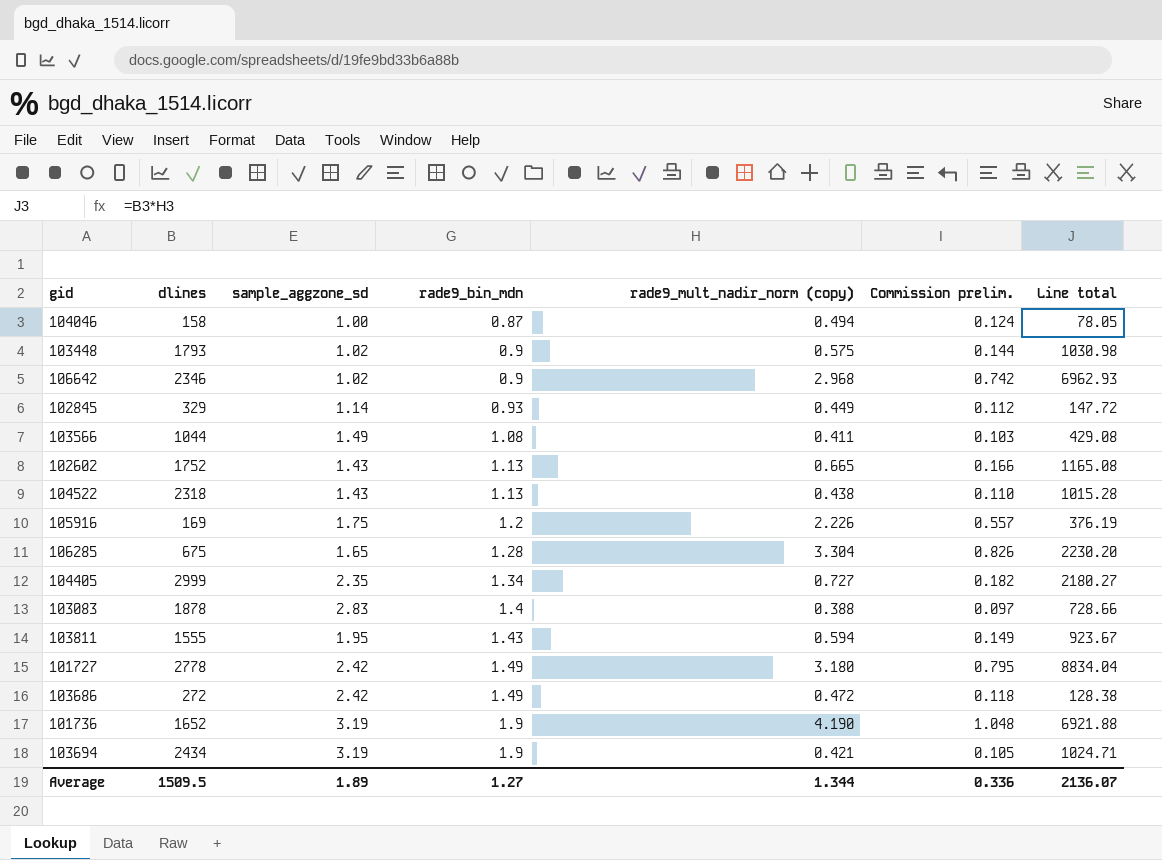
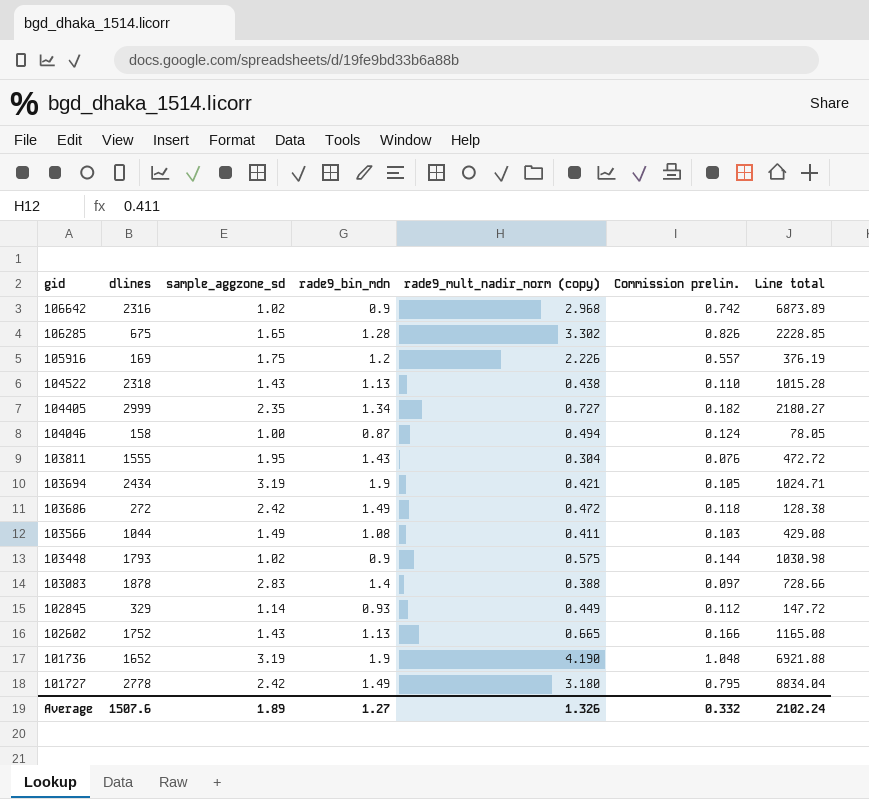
row order: rade9_bin_mdn ascending -> gid descending
106642 | dlines: 2346 -> 2316
106642 | Line total: 6962.93 -> 6873.89
106285 | rade9_mult_nadir_norm (copy): 3.304 -> 3.302
106285 | Line total: 2230.20 -> 2228.85
103811 | rade9_mult_nadir_norm (copy): 0.594 -> 0.304
103811 | Commission prelim.: 0.149 -> 0.076
103811 | Line total: 923.67 -> 472.72
Average | dlines: 1509.5 -> 1507.6
Average | rade9_mult_nadir_norm (copy): 1.344 -> 1.326
Average | Commission prelim.: 0.336 -> 0.332
Average | Line total: 2136.07 -> 2102.24

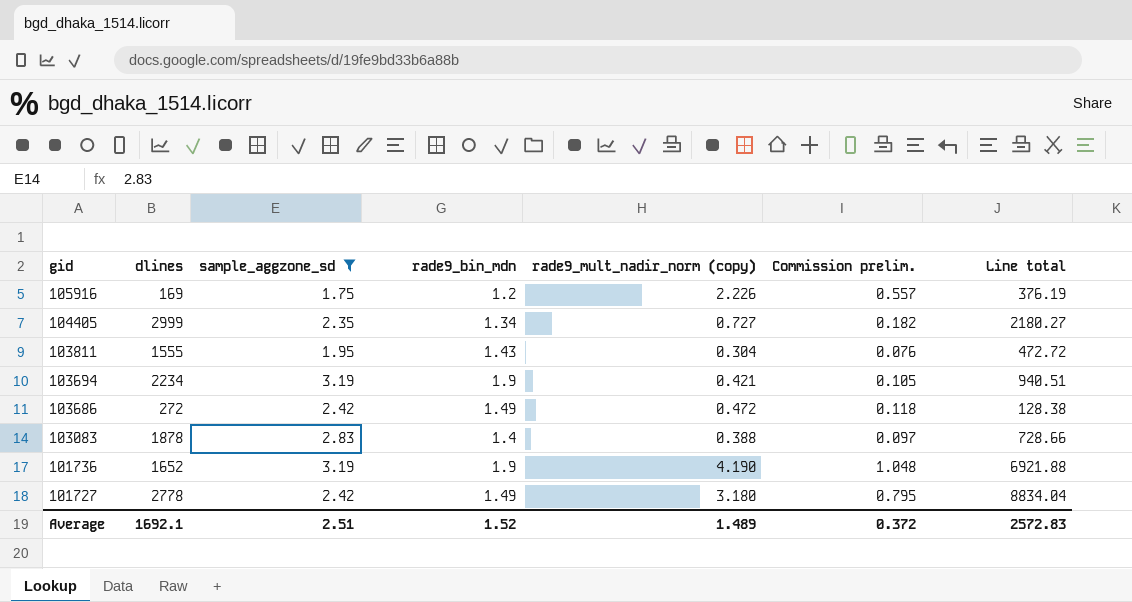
filter: none -> sample_aggzone_sd >= 1.75
103694 | dlines: 2434 -> 2234
103694 | Line total: 1024.71 -> 940.51
Average | dlines: 1507.6 -> 1692.1
Average | sample_aggzone_sd: 1.89 -> 2.51
Average | rade9_bin_mdn: 1.27 -> 1.52
Average | rade9_mult_nadir_norm (copy): 1.326 -> 1.489
Average | Commission prelim.: 0.332 -> 0.372
Average | Line total: 2102.24 -> 2572.83

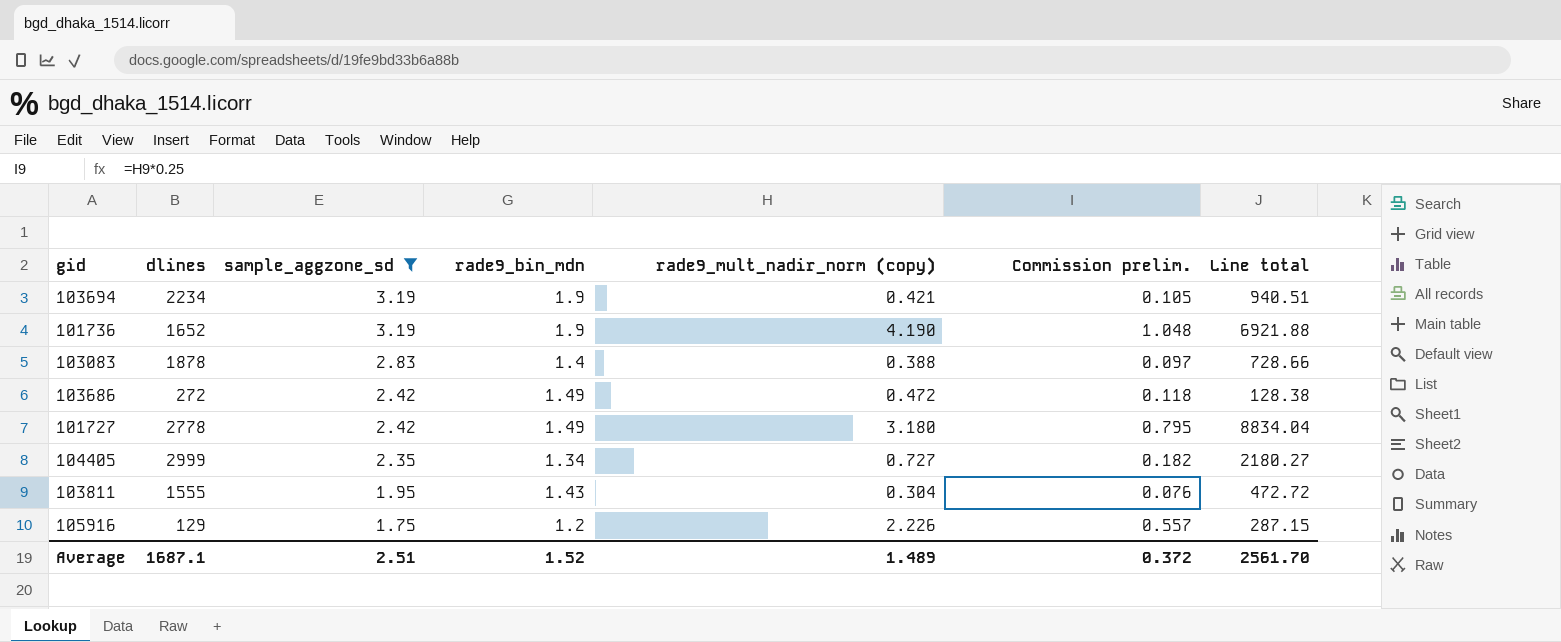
row order: gid descending -> sample_aggzone_sd descending
105916 | dlines: 169 -> 129
105916 | Line total: 376.19 -> 287.15
Average | dlines: 1692.1 -> 1687.1
Average | Line total: 2572.83 -> 2561.70

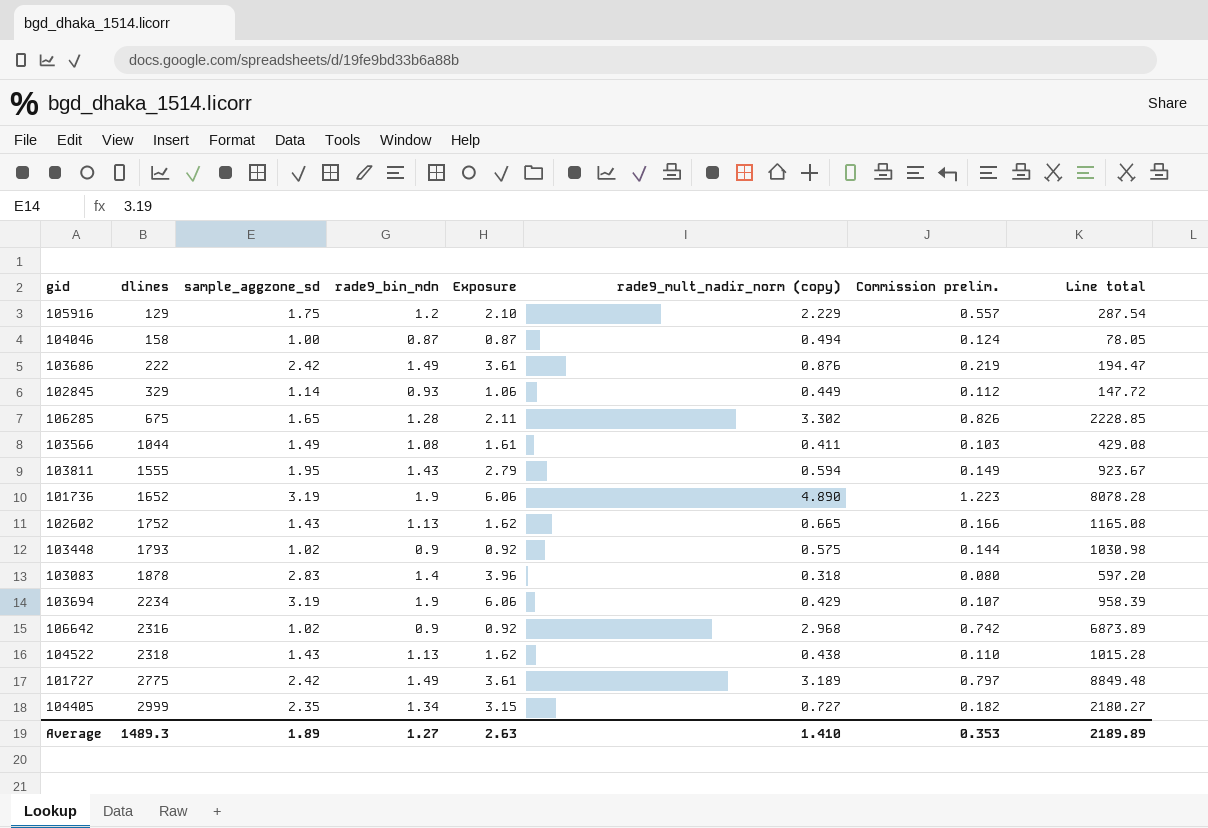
filter: sample_aggzone_sd >= 1.75 -> none
row order: sample_aggzone_sd descending -> dlines ascending
column Exposure | formula: none -> [sample_aggzone_sd] * [rade9_bin_mdn]
105916 | rade9_mult_nadir_norm (copy): 2.226 -> 2.229
105916 | Line total: 287.15 -> 287.54
103686 | dlines: 272 -> 222
103686 | rade9_mult_nadir_norm (copy): 0.472 -> 0.876
103686 | Commission prelim.: 0.118 -> 0.219
103686 | Line total: 128.38 -> 194.47
103811 | rade9_mult_nadir_norm (copy): 0.304 -> 0.594
103811 | Commission prelim.: 0.076 -> 0.149
103811 | Line total: 472.72 -> 923.67
101736 | rade9_mult_nadir_norm (copy): 4.190 -> 4.890
101736 | Commission prelim.: 1.048 -> 1.223
101736 | Line total: 6921.88 -> 8078.28
103083 | rade9_mult_nadir_norm (copy): 0.388 -> 0.318
103083 | Commission prelim.: 0.097 -> 0.080
103083 | Line total: 728.66 -> 597.20
103694 | rade9_mult_nadir_norm (copy): 0.421 -> 0.429
103694 | Commission prelim.: 0.105 -> 0.107
103694 | Line total: 940.51 -> 958.39
101727 | dlines: 2778 -> 2775
101727 | rade9_mult_nadir_norm (copy): 3.180 -> 3.189
101727 | Commission prelim.: 0.795 -> 0.797
101727 | Line total: 8834.04 -> 8849.48
Average | dlines: 1687.1 -> 1489.3
Average | sample_aggzone_sd: 2.51 -> 1.89
Average | rade9_bin_mdn: 1.52 -> 1.27
Average | rade9_mult_nadir_norm (copy): 1.489 -> 1.410
Average | Commission prelim.: 0.372 -> 0.353
Average | Line total: 2561.70 -> 2189.89

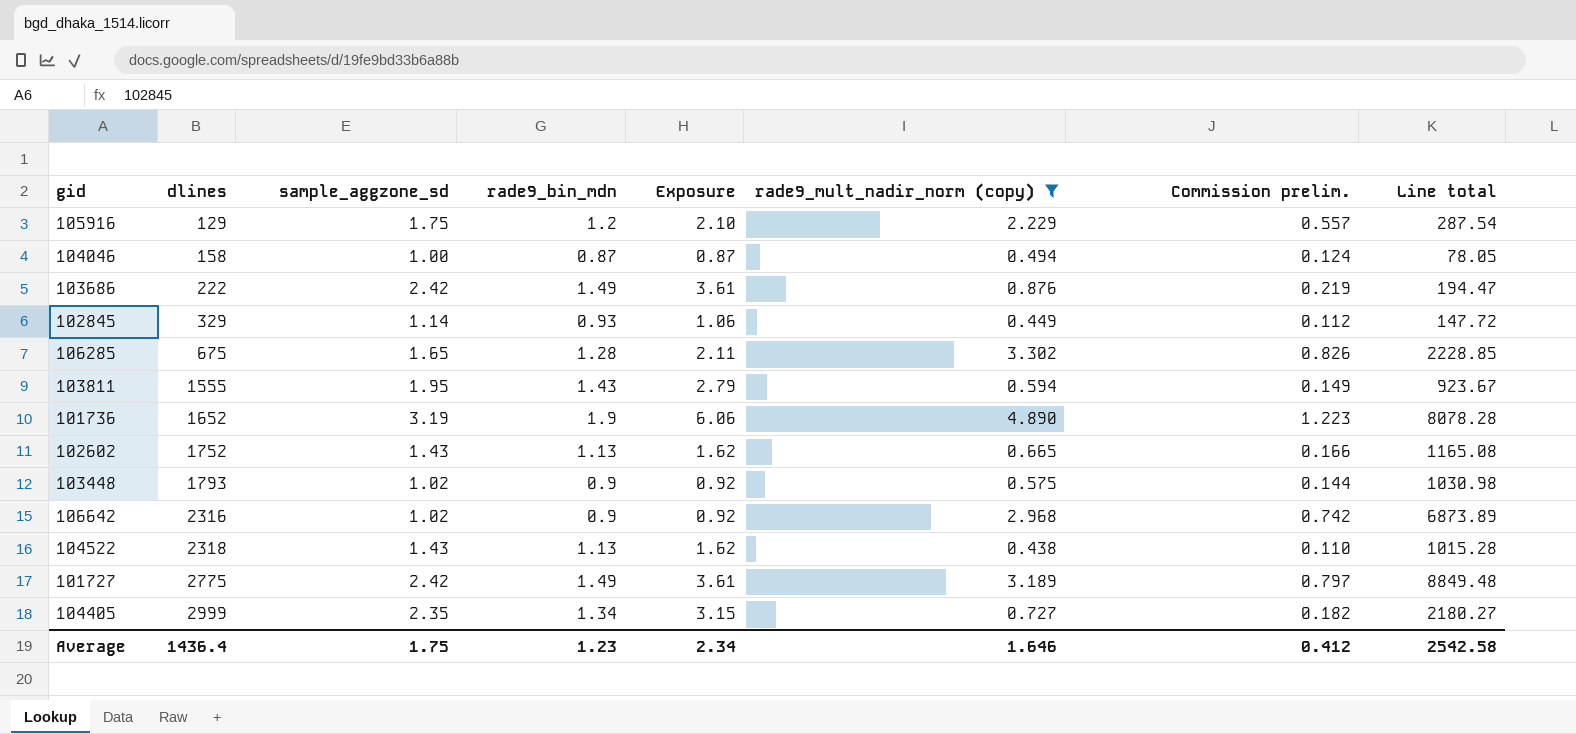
filter: none -> rade9_mult_nadir_norm (copy) >= 0.438
Average | dlines: 1489.3 -> 1436.4
Average | sample_aggzone_sd: 1.89 -> 1.75
Average | rade9_bin_mdn: 1.27 -> 1.23
Average | Exposure: 2.63 -> 2.34
Average | rade9_mult_nadir_norm (copy): 1.410 -> 1.646
Average | Commission prelim.: 0.353 -> 0.412
Average | Line total: 2189.89 -> 2542.58

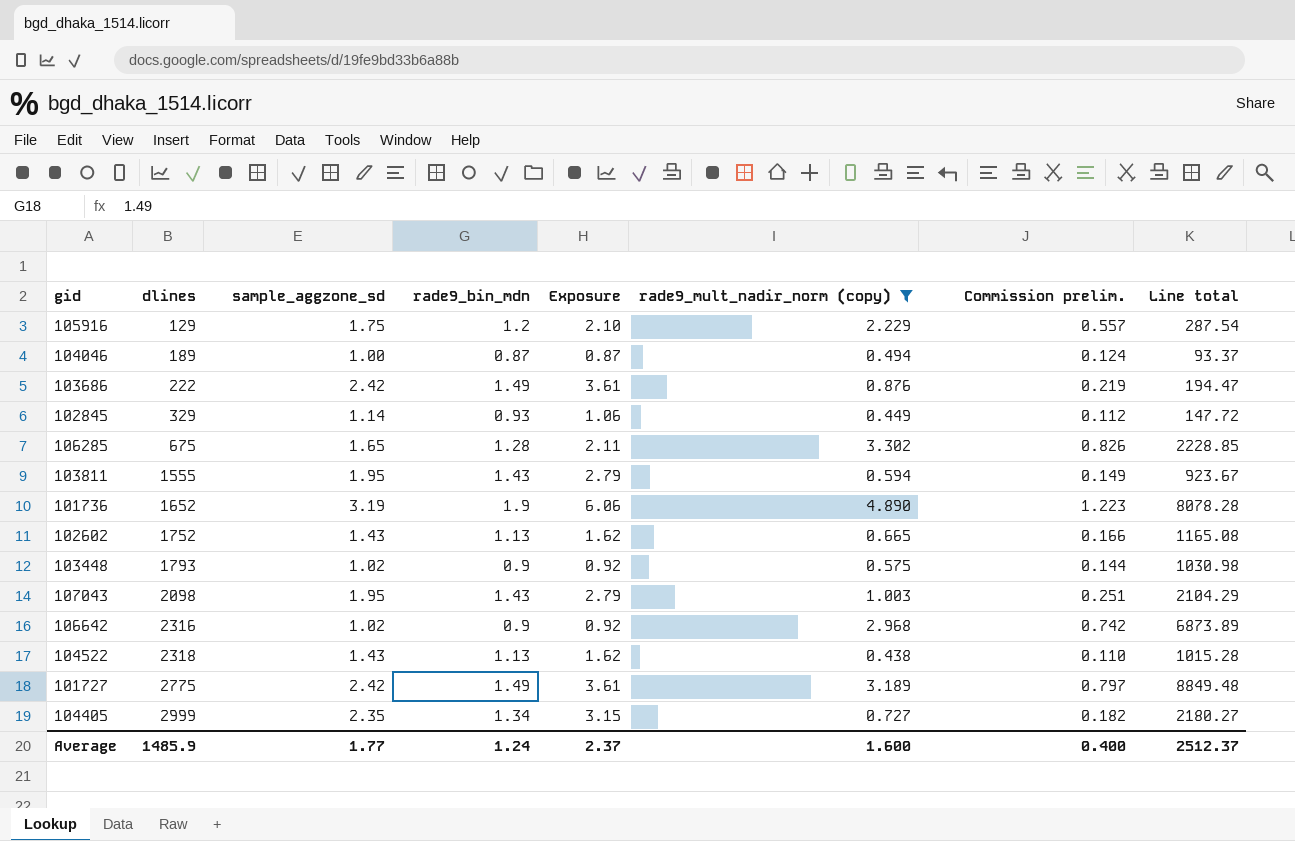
104046 | dlines: 158 -> 189
104046 | Line total: 78.05 -> 93.37
row 107043: none -> 2098 | 1.95 | 1.43 | 2.79 | 1.003 | 0.251 | 2104.29
Average | dlines: 1436.4 -> 1485.9
Average | sample_aggzone_sd: 1.75 -> 1.77
Average | rade9_bin_mdn: 1.23 -> 1.24
Average | Exposure: 2.34 -> 2.37
Average | rade9_mult_nadir_norm (copy): 1.646 -> 1.600
Average | Commission prelim.: 0.412 -> 0.400
Average | Line total: 2542.58 -> 2512.37

